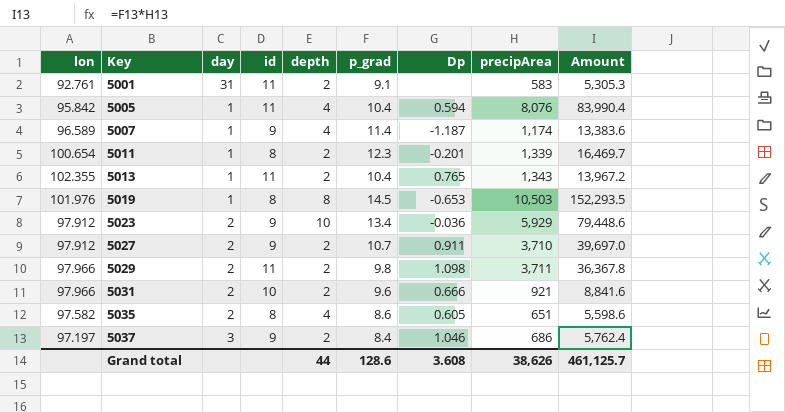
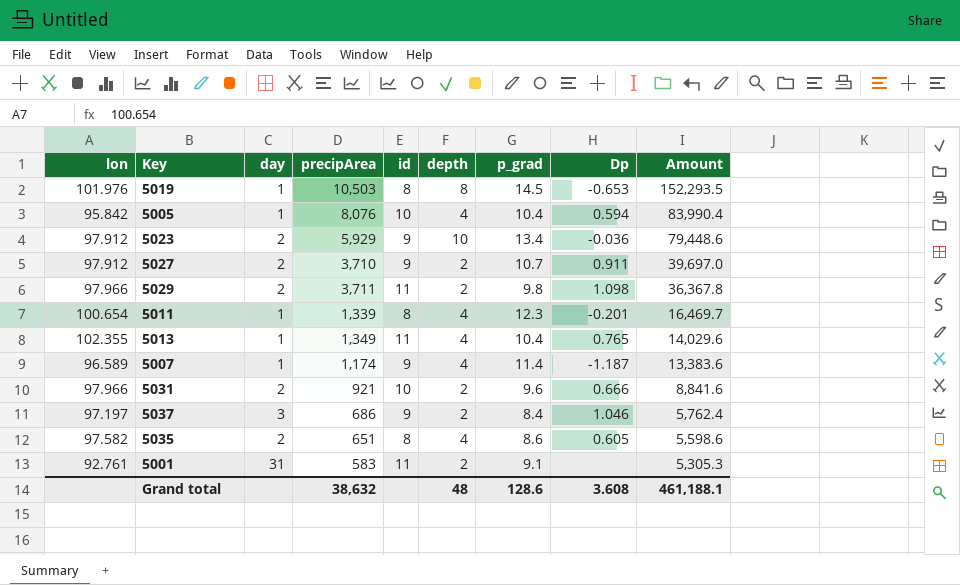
row order: Key ascending -> Amount descending
column precipArea | position: 8 -> 4
5005 | id: 11 -> 10
5011 | depth: 2 -> 4
5013 | precipArea: 1,343 -> 1,349
5013 | depth: 2 -> 4
5013 | Amount: 13,967.2 -> 14,029.6
Grand total | precipArea: 38,626 -> 38,632
Grand total | depth: 44 -> 48
Grand total | Amount: 461,125.7 -> 461,188.1

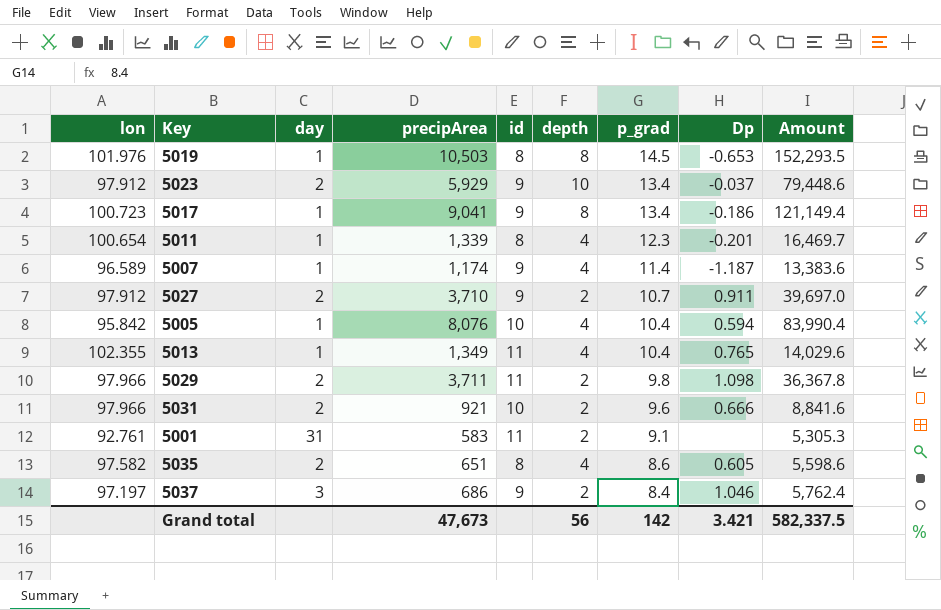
row order: Amount descending -> p_grad descending
5023 | Dp: -0.036 -> -0.037
row 5017: none -> 100.723 | 1 | 9,041 | 9 | 8 | 13.4 | -0.186 | 121,149.4
Grand total | precipArea: 38,632 -> 47,673
Grand total | depth: 48 -> 56
Grand total | p_grad: 128.6 -> 142
Grand total | Dp: 3.608 -> 3.421
Grand total | Amount: 461,188.1 -> 582,337.5

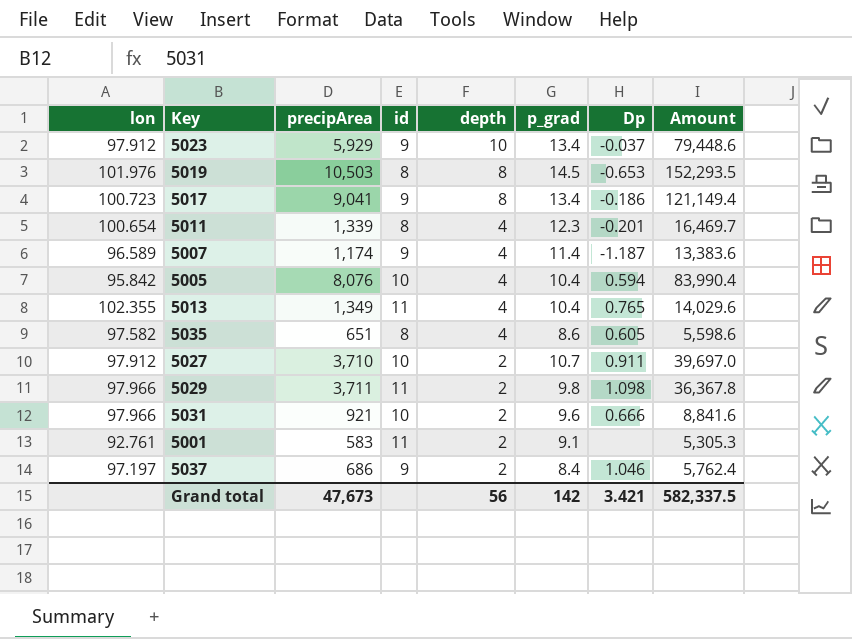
row order: p_grad descending -> depth descending
column day | position: 3 -> none
5027 | id: 9 -> 10

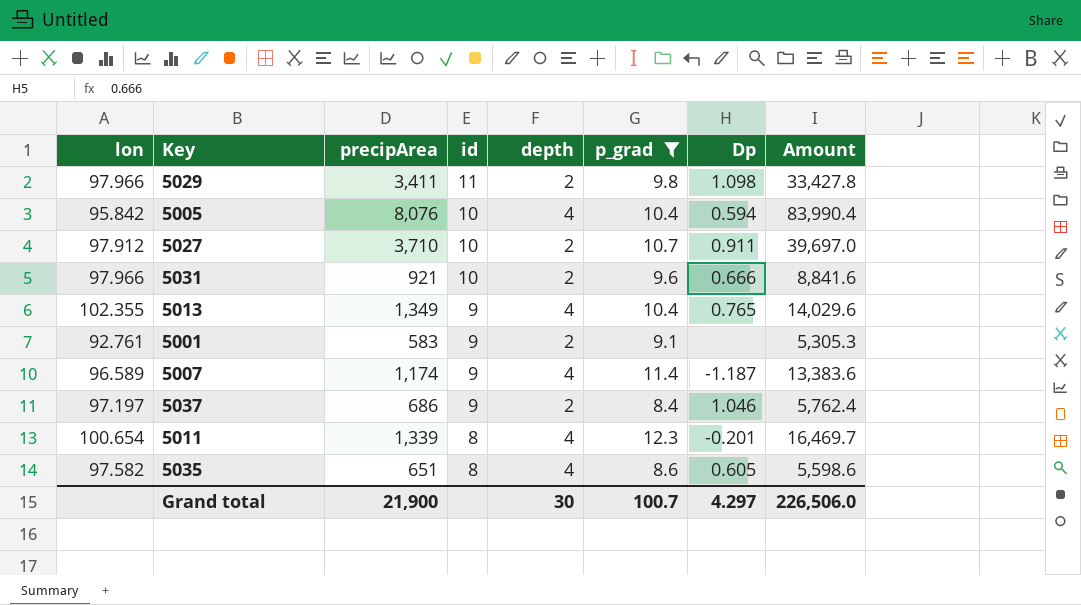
filter: none -> p_grad <= 12.3
row order: depth descending -> id descending
5029 | precipArea: 3,711 -> 3,411
5029 | Amount: 36,367.8 -> 33,427.8
5013 | id: 11 -> 9
5001 | id: 11 -> 9
Grand total | precipArea: 47,673 -> 21,900
Grand total | depth: 56 -> 30
Grand total | p_grad: 142 -> 100.7
Grand total | Dp: 3.421 -> 4.297
Grand total | Amount: 582,337.5 -> 226,506.0

